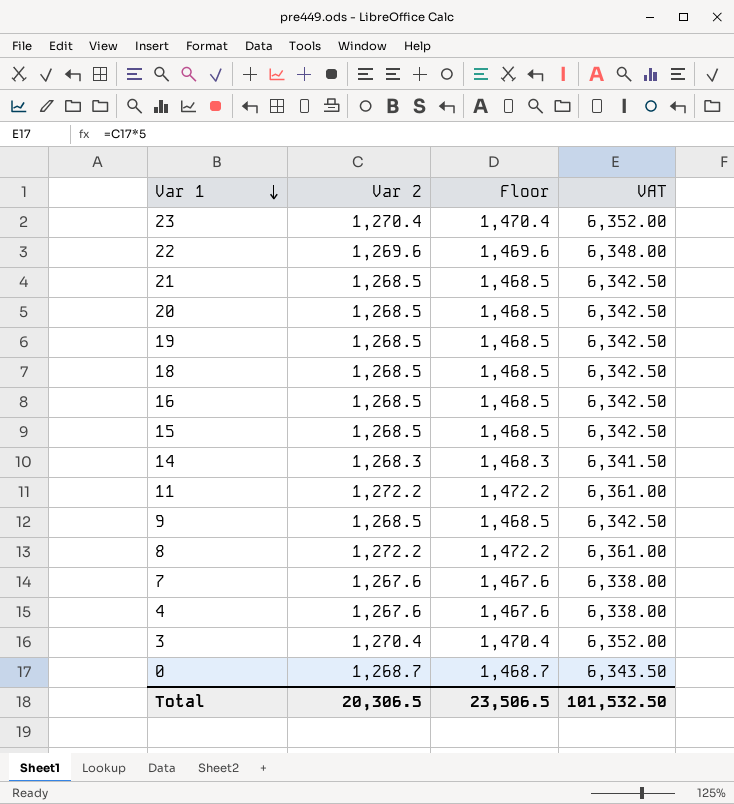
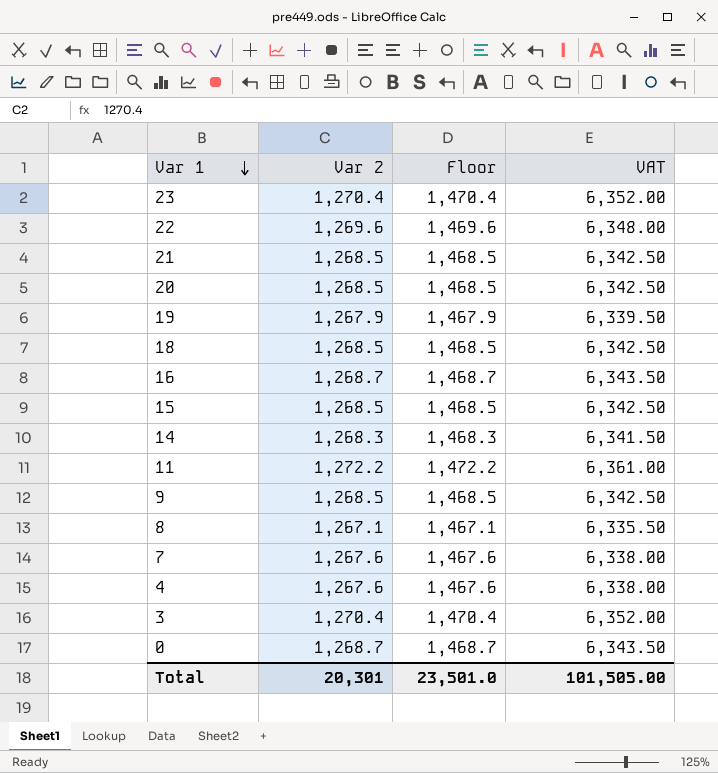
19 | Var 2: 1,268.5 -> 1,267.9
19 | Floor: 1,468.5 -> 1,467.9
19 | VAT: 6,342.50 -> 6,339.50
16 | Var 2: 1,268.5 -> 1,268.7
16 | Floor: 1,468.5 -> 1,468.7
16 | VAT: 6,342.50 -> 6,343.50
8 | Var 2: 1,272.2 -> 1,267.1
8 | Floor: 1,472.2 -> 1,467.1
8 | VAT: 6,361.00 -> 6,335.50
Total | Var 2: 20,306.5 -> 20,301
Total | Floor: 23,506.5 -> 23,501.0
Total | VAT: 101,532.50 -> 101,505.00

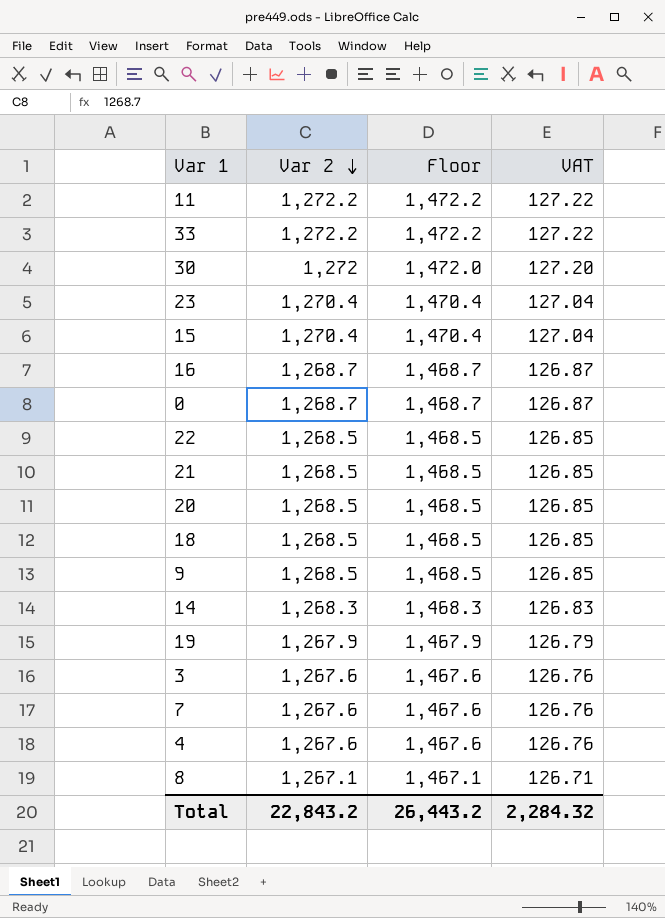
row order: Var 1 descending -> Var 2 descending
column VAT | formula: [Var 2] * 5 -> [Var 2] * 0.1
row 33: none -> 1,272.2 | 1,472.2 | 127.22
row 30: none -> 1,272 | 1,472.0 | 127.20
15 | Var 2: 1,268.5 -> 1,270.4
15 | Floor: 1,468.5 -> 1,470.4
22 | Var 2: 1,269.6 -> 1,268.5
22 | Floor: 1,469.6 -> 1,468.5
3 | Var 2: 1,270.4 -> 1,267.6
3 | Floor: 1,470.4 -> 1,467.6
Total | Var 2: 20,301 -> 22,843.2
Total | Floor: 23,501.0 -> 26,443.2
Total | VAT: 101,505.00 -> 2,284.32

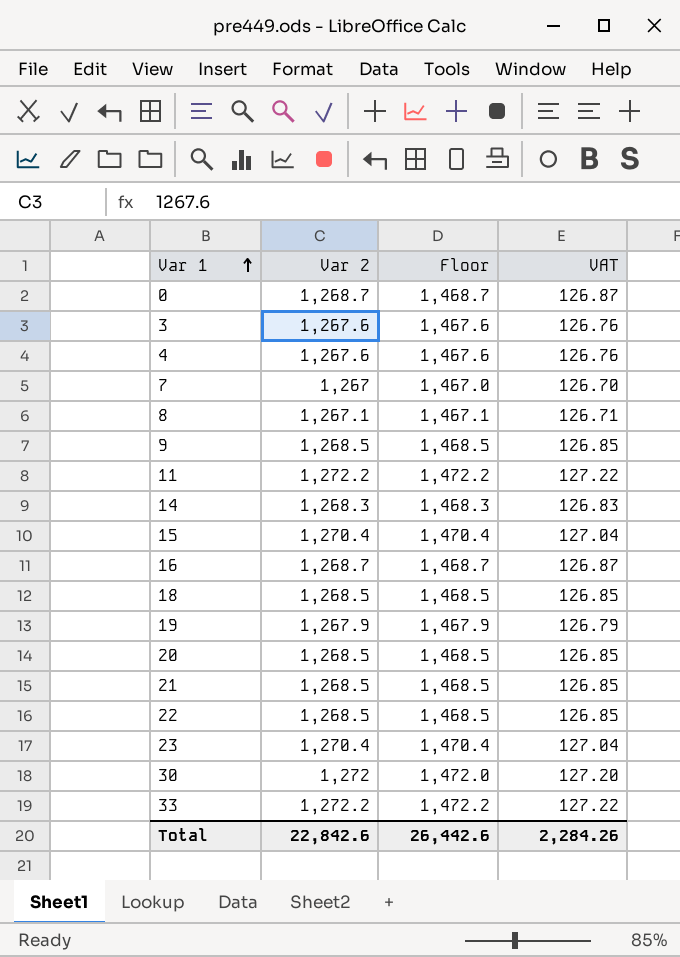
row order: Var 2 descending -> Var 1 ascending
7 | Var 2: 1,267.6 -> 1,267
7 | Floor: 1,467.6 -> 1,467.0
7 | VAT: 126.76 -> 126.70
Total | Var 2: 22,843.2 -> 22,842.6
Total | Floor: 26,443.2 -> 26,442.6
Total | VAT: 2,284.32 -> 2,284.26

